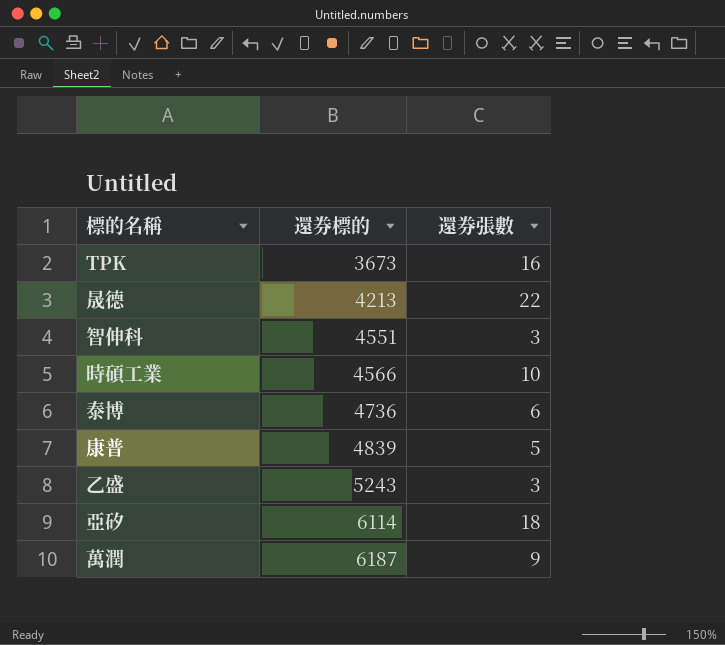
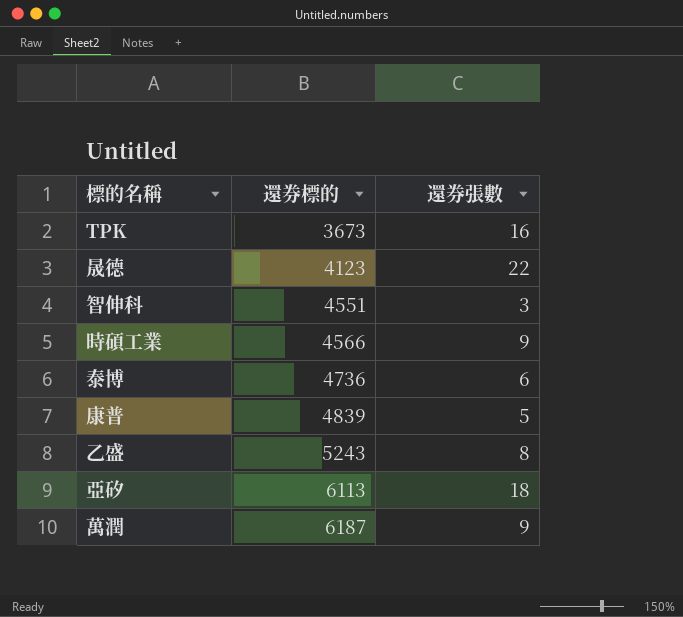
晟德 | 還券標的: 4213 -> 4123
時碩工業 | 還券張數: 10 -> 9
乙盛 | 還券張數: 3 -> 8
亞矽 | 還券標的: 6114 -> 6113

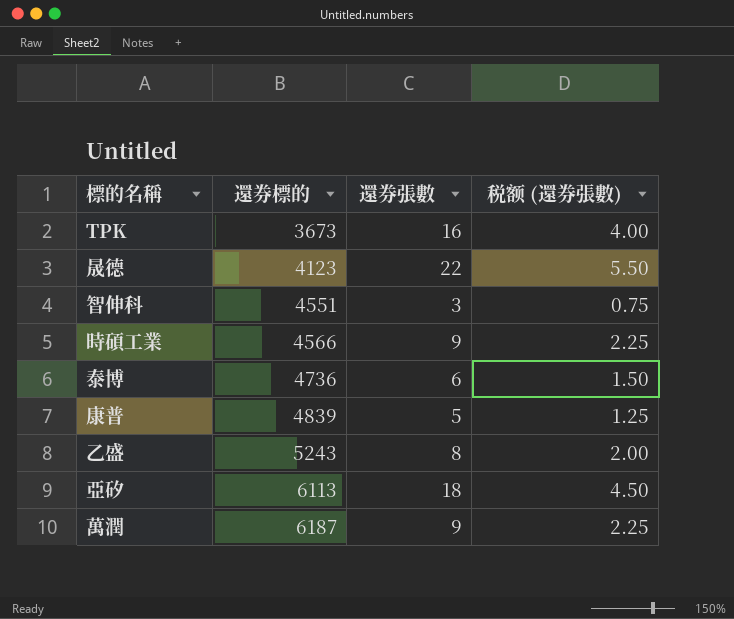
column 税额 (還券張數) | formula: none -> [還券張數] * 0.25

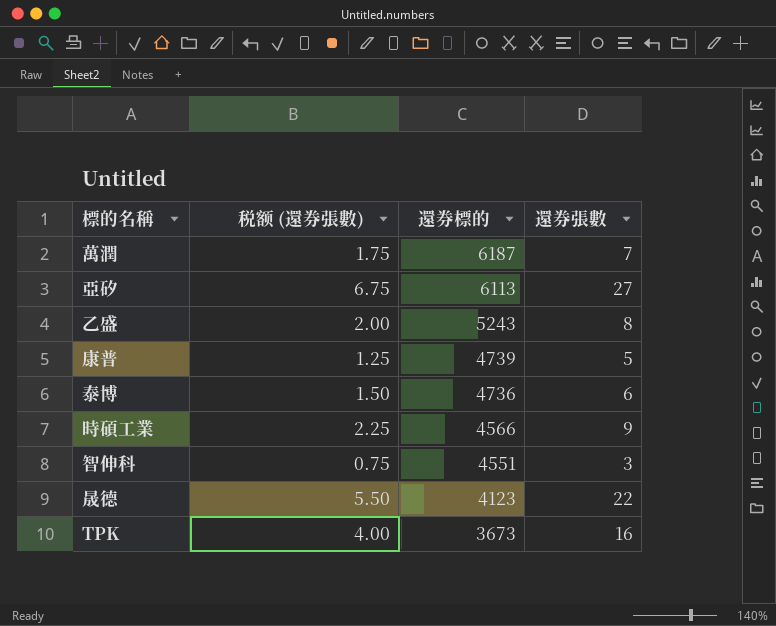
row order: 還券標的 ascending -> 還券標的 descending
column 税额 (還券張數) | position: 4 -> 2
萬潤 | 税额 (還券張數): 2.25 -> 1.75
萬潤 | 還券張數: 9 -> 7
亞矽 | 税额 (還券張數): 4.50 -> 6.75
亞矽 | 還券張數: 18 -> 27
康普 | 還券標的: 4839 -> 4739

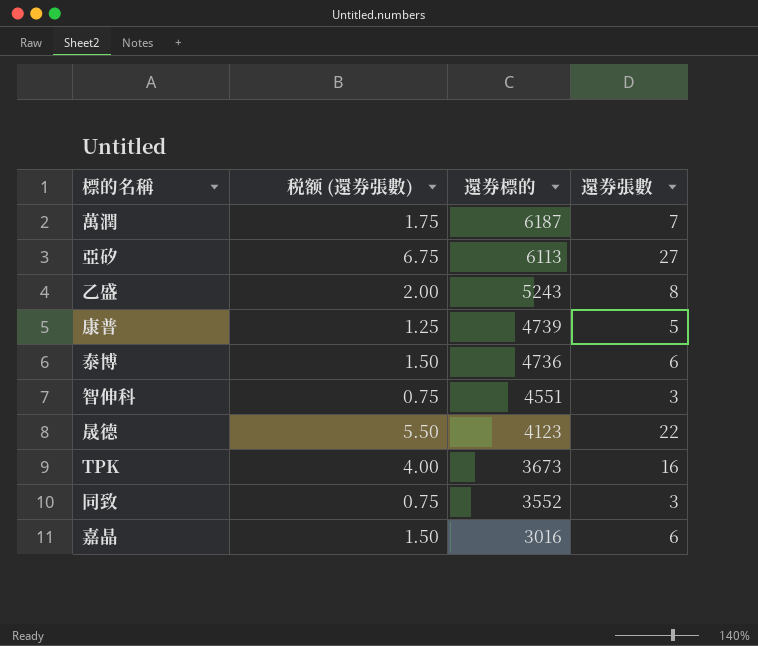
row 時碩工業: 2.25 | 4566 | 9 -> none
row 同致: none -> 0.75 | 3552 | 3
row 嘉晶: none -> 1.50 | 3016 | 6

